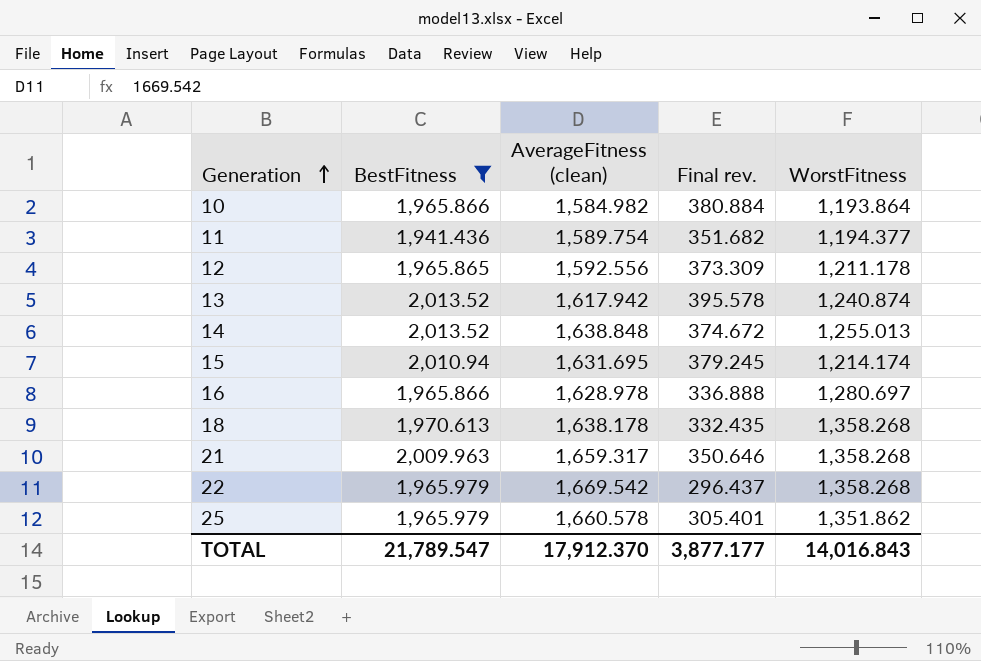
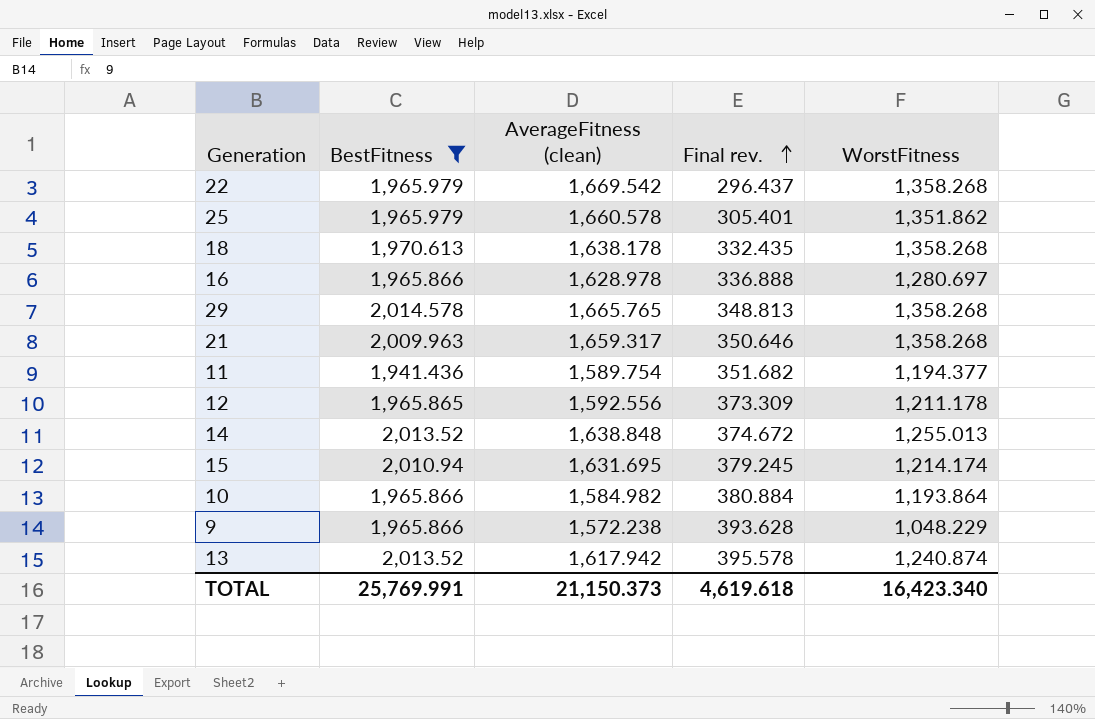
row order: Generation ascending -> Final rev. ascending
row 29: none -> 2,014.578 | 1,665.765 | 348.813 | 1,358.268
row 9: none -> 1,965.866 | 1,572.238 | 393.628 | 1,048.229
TOTAL | BestFitness: 21,789.547 -> 25,769.991
TOTAL | AverageFitness (clean): 17,912.370 -> 21,150.373
TOTAL | Final rev.: 3,877.177 -> 4,619.618
TOTAL | WorstFitness: 14,016.843 -> 16,423.340

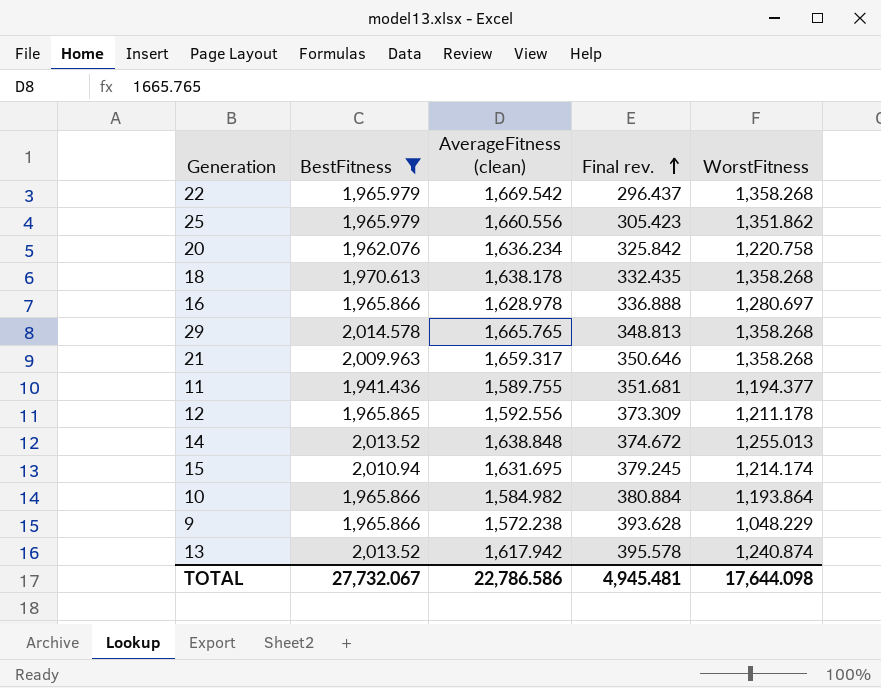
25 | AverageFitness (clean): 1,660.578 -> 1,660.556
25 | Final rev.: 305.401 -> 305.423
row 20: none -> 1,962.076 | 1,636.234 | 325.842 | 1,220.758
11 | AverageFitness (clean): 1,589.754 -> 1,589.755
11 | Final rev.: 351.682 -> 351.681
TOTAL | BestFitness: 25,769.991 -> 27,732.067
TOTAL | AverageFitness (clean): 21,150.373 -> 22,786.586
TOTAL | Final rev.: 4,619.618 -> 4,945.481
TOTAL | WorstFitness: 16,423.340 -> 17,644.098

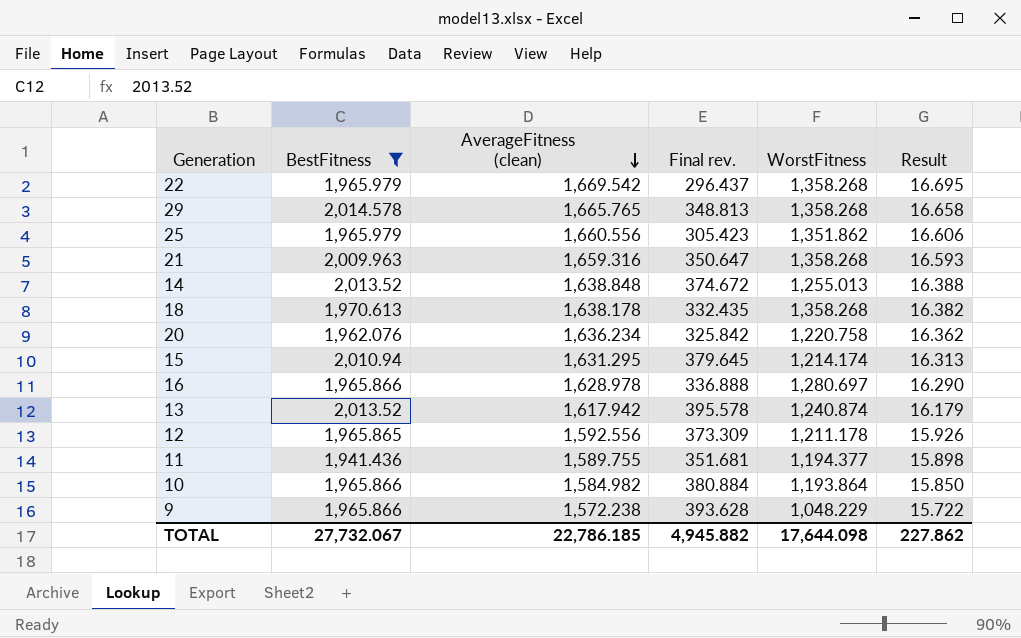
row order: Final rev. ascending -> AverageFitness (clean) descending
column Result | formula: none -> [AverageFitness (clean)] * 0.01
21 | AverageFitness (clean): 1,659.317 -> 1,659.316
21 | Final rev.: 350.646 -> 350.647
15 | AverageFitness (clean): 1,631.695 -> 1,631.295
15 | Final rev.: 379.245 -> 379.645
TOTAL | AverageFitness (clean): 22,786.586 -> 22,786.185
TOTAL | Final rev.: 4,945.481 -> 4,945.882

